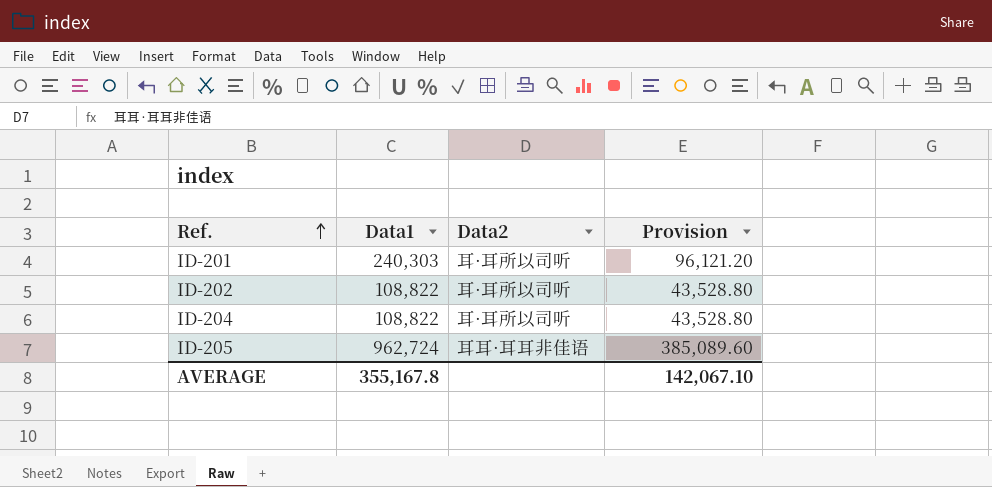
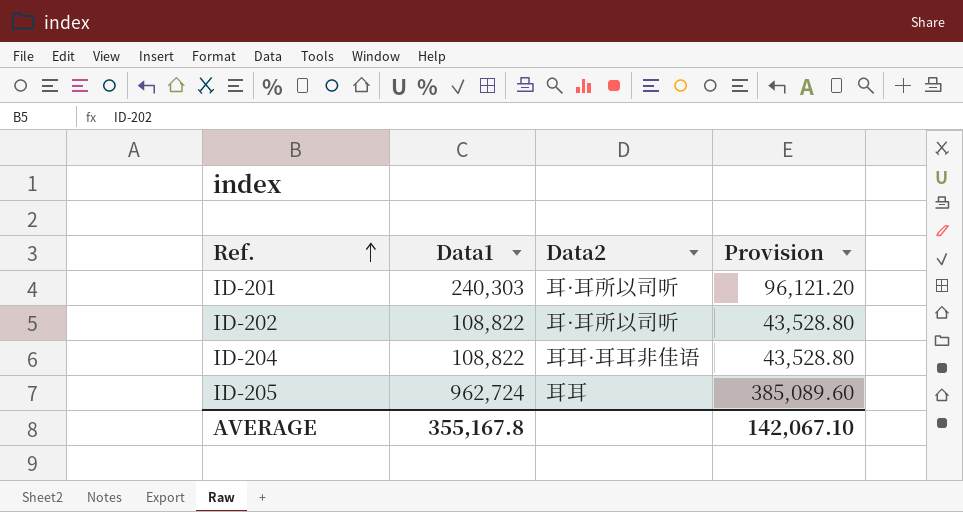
ID-204 | Data2: 耳·耳所以司听 -> 耳耳·耳耳非佳语
ID-205 | Data2: 耳耳·耳耳非佳语 -> 耳耳

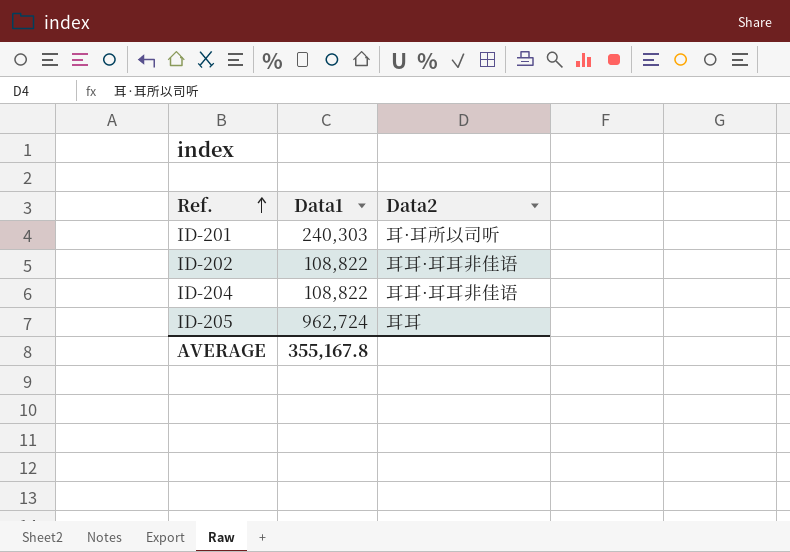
column Provision | formula: [Data1] * 0.4 -> none
ID-202 | Data2: 耳·耳所以司听 -> 耳耳·耳耳非佳语

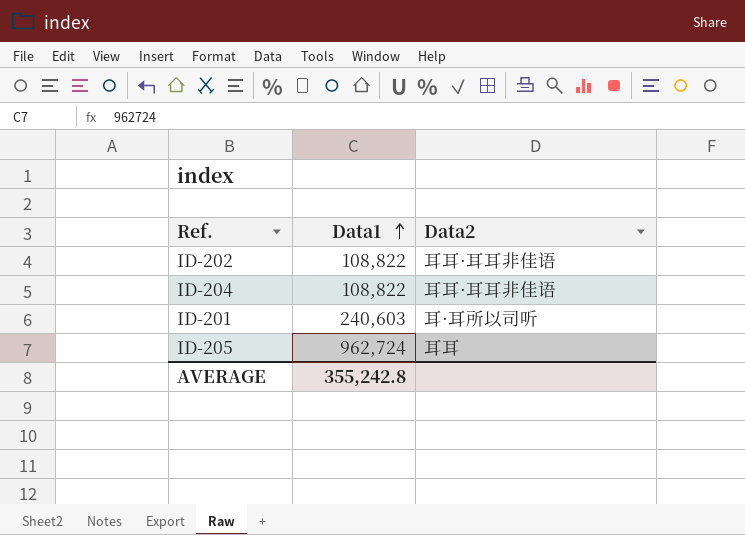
row order: Ref. ascending -> Data1 ascending
ID-201 | Data1: 240,303 -> 240,603
AVERAGE | Data1: 355,167.8 -> 355,242.8

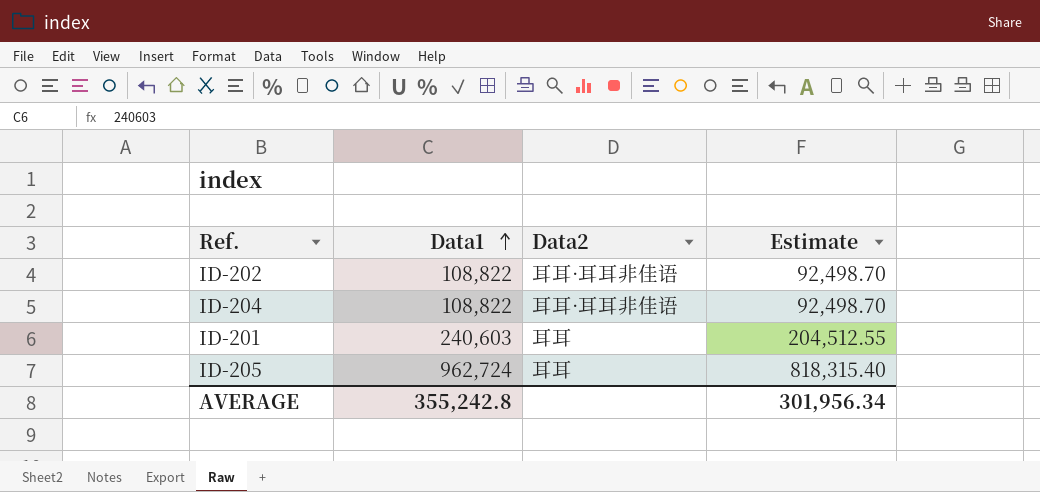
column Estimate | formula: none -> [Data1] * 0.85
ID-201 | Data2: 耳·耳所以司听 -> 耳耳

